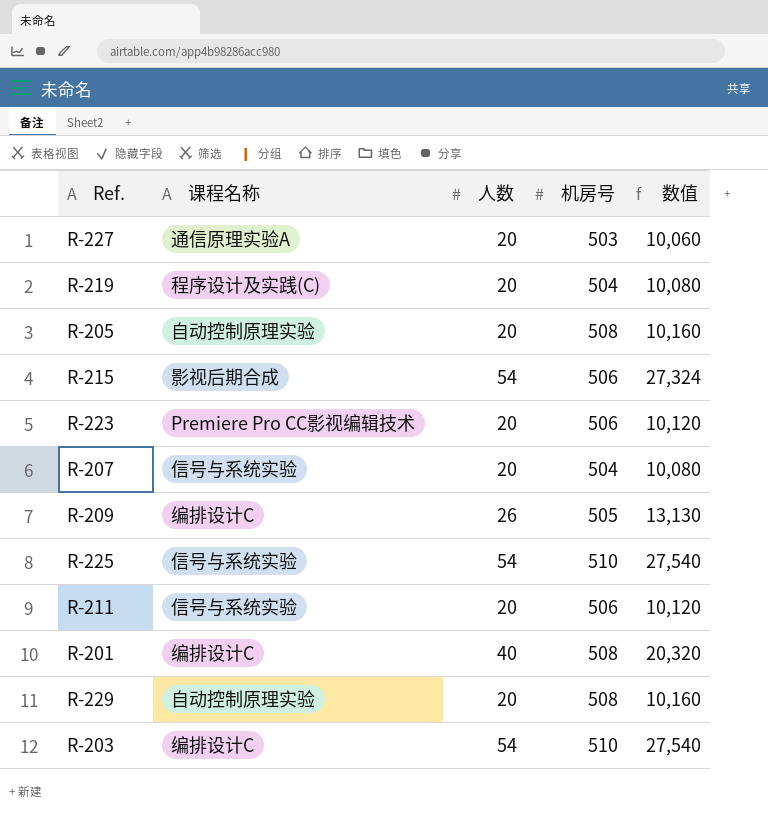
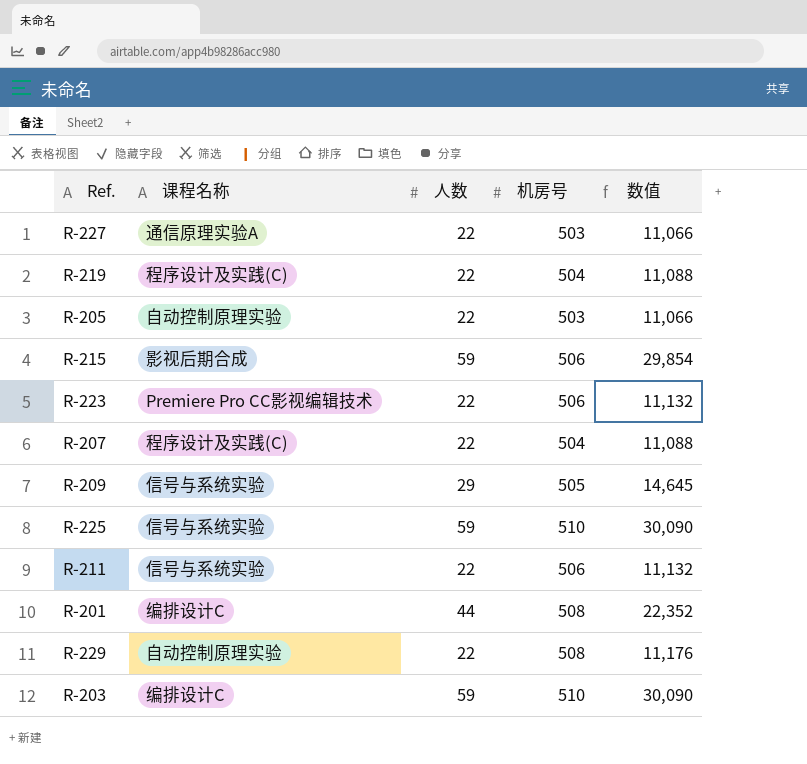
R-227 | 人数: 20 -> 22
R-227 | 数值: 10,060 -> 11,066
R-219 | 人数: 20 -> 22
R-219 | 数值: 10,080 -> 11,088
R-205 | 人数: 20 -> 22
R-205 | 机房号: 508 -> 503
R-205 | 数值: 10,160 -> 11,066
R-215 | 人数: 54 -> 59
R-215 | 数值: 27,324 -> 29,854
R-223 | 人数: 20 -> 22
R-223 | 数值: 10,120 -> 11,132
R-207 | 课程名称: 信号与系统实验 -> 程序设计及实践(C)
R-207 | 人数: 20 -> 22
R-207 | 数值: 10,080 -> 11,088
R-209 | 课程名称: 编排设计C -> 信号与系统实验
R-209 | 人数: 26 -> 29
R-209 | 数值: 13,130 -> 14,645
R-225 | 人数: 54 -> 59
R-225 | 数值: 27,540 -> 30,090
R-211 | 人数: 20 -> 22
R-211 | 数值: 10,120 -> 11,132
R-201 | 人数: 40 -> 44
R-201 | 数值: 20,320 -> 22,352
R-229 | 人数: 20 -> 22
R-229 | 数值: 10,160 -> 11,176
R-203 | 人数: 54 -> 59
R-203 | 数值: 27,540 -> 30,090

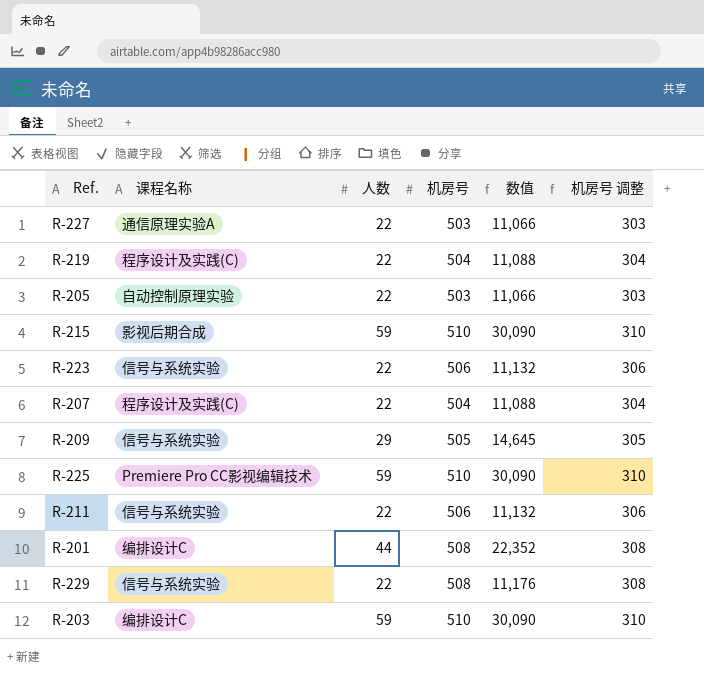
column 机房号 调整 | formula: none -> [机房号] - 200
R-215 | 机房号: 506 -> 510
R-215 | 数值: 29,854 -> 30,090
R-223 | 课程名称: Premiere Pro CC影视编辑技术 -> 信号与系统实验
R-225 | 课程名称: 信号与系统实验 -> Premiere Pro CC影视编辑技术
R-229 | 课程名称: 自动控制原理实验 -> 信号与系统实验

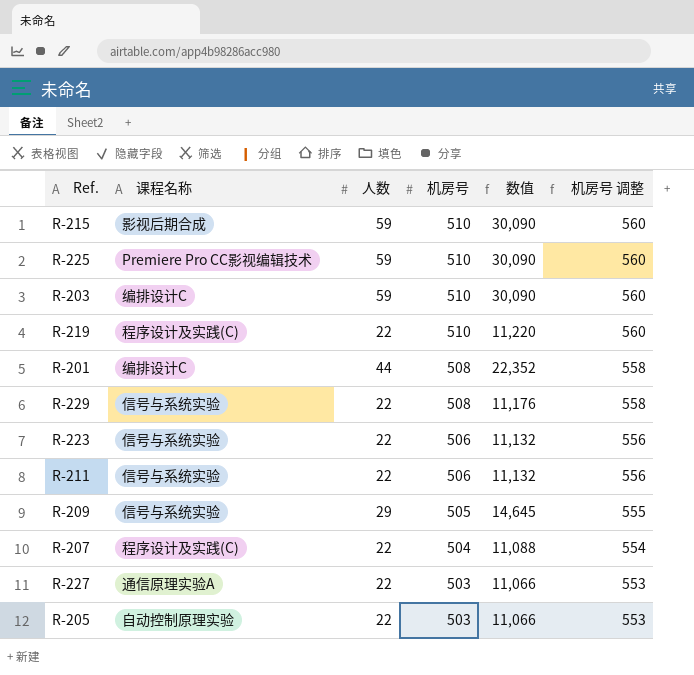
row order: none -> 机房号 descending
column 机房号 调整 | formula: [机房号] - 200 -> [机房号] + 50
R-219 | 机房号: 504 -> 510
R-219 | 数值: 11,088 -> 11,220

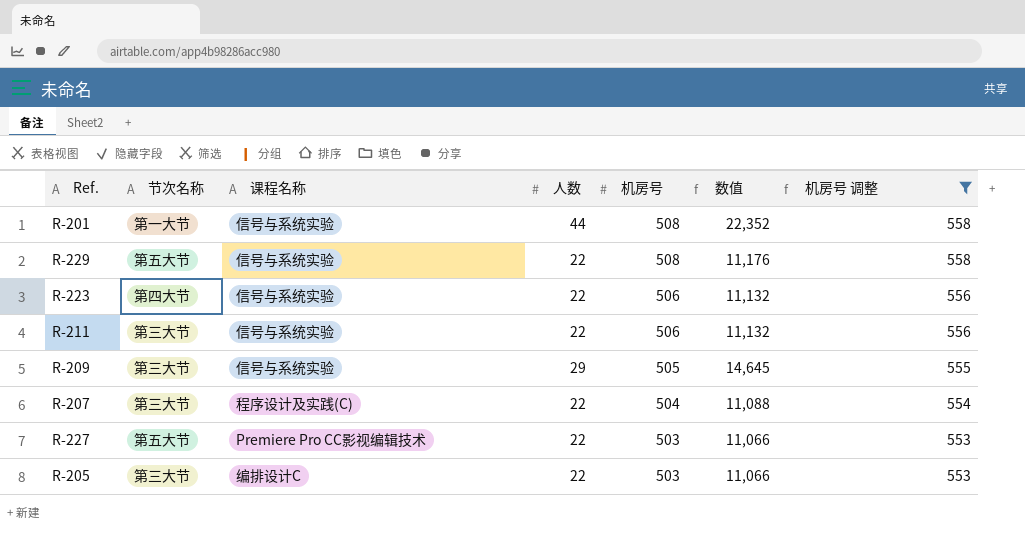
filter: none -> 机房号 调整 != 560
column 节次名称 | position: none -> 2
R-201 | 课程名称: 编排设计C -> 信号与系统实验
R-227 | 课程名称: 通信原理实验A -> Premiere Pro CC影视编辑技术
R-205 | 课程名称: 自动控制原理实验 -> 编排设计C

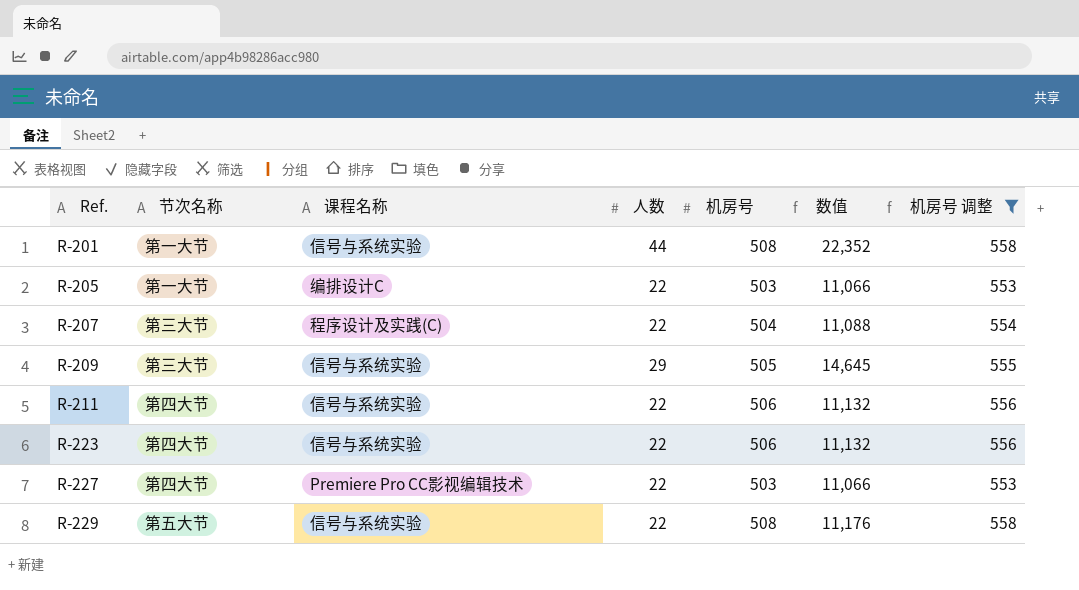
row order: 机房号 descending -> Ref. ascending
R-205 | 节次名称: 第三大节 -> 第一大节
R-211 | 节次名称: 第三大节 -> 第四大节
R-227 | 节次名称: 第五大节 -> 第四大节

